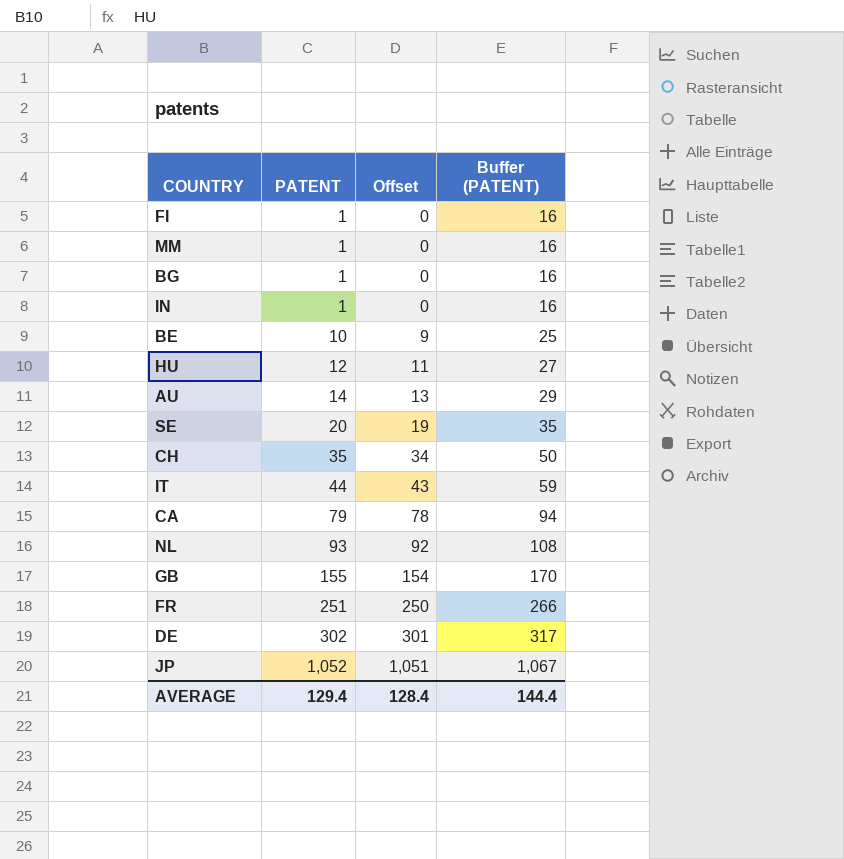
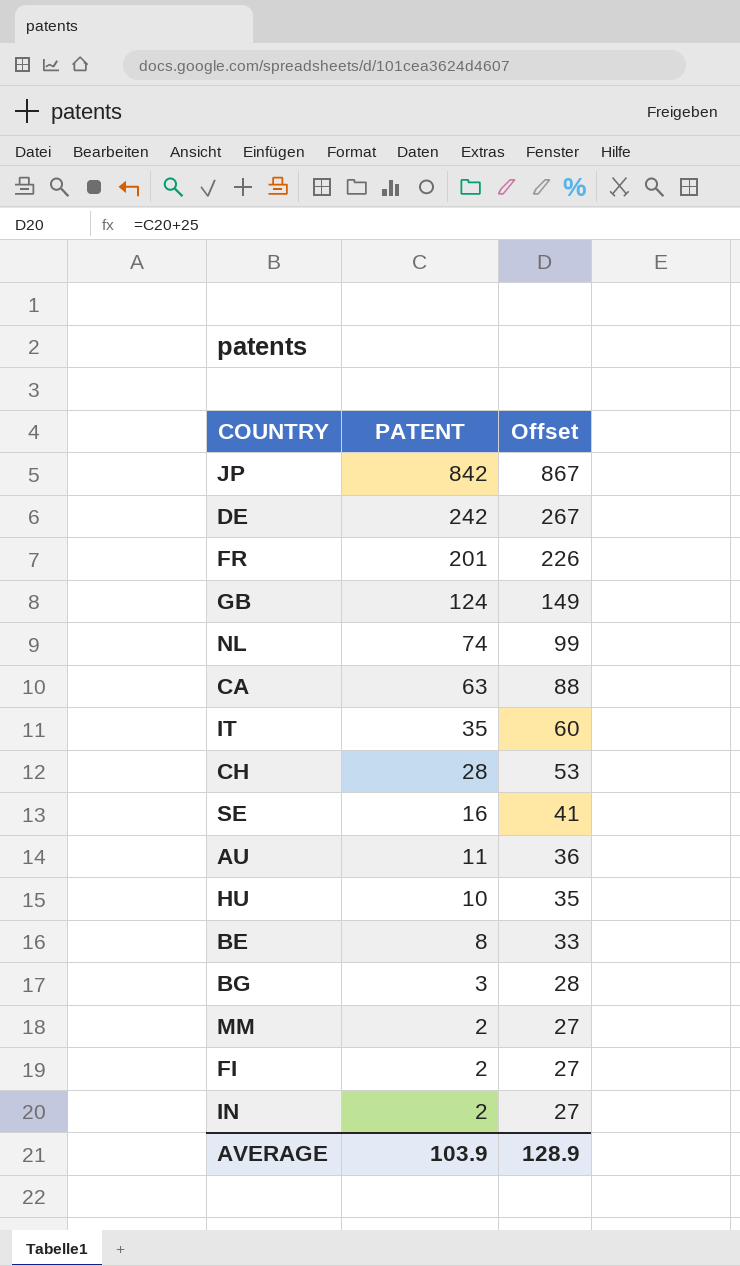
row order: PATENT ascending -> PATENT descending
column Buffer (PATENT) | formula: [PATENT] + 15 -> none
column Offset | formula: [PATENT] - 1 -> [PATENT] + 25
JP | PATENT: 1,052 -> 842
DE | PATENT: 302 -> 242
FR | PATENT: 251 -> 201
GB | PATENT: 155 -> 124
NL | PATENT: 93 -> 74
CA | PATENT: 79 -> 63
IT | PATENT: 44 -> 35
CH | PATENT: 35 -> 28
SE | PATENT: 20 -> 16
AU | PATENT: 14 -> 11
HU | PATENT: 12 -> 10
BE | PATENT: 10 -> 8
BG | PATENT: 1 -> 3
MM | PATENT: 1 -> 2
FI | PATENT: 1 -> 2
IN | PATENT: 1 -> 2
AVERAGE | PATENT: 129.4 -> 103.9
AVERAGE | Offset: 128.4 -> 128.9

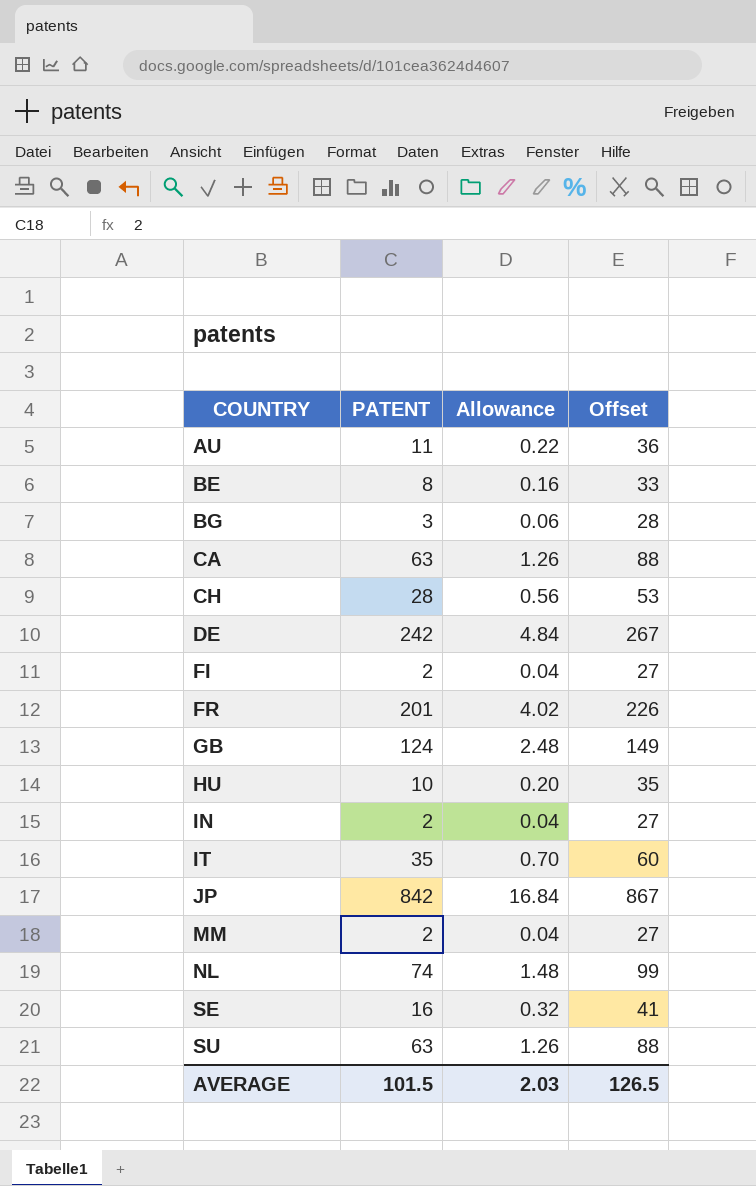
row order: PATENT descending -> COUNTRY ascending
column Allowance | formula: none -> [PATENT] * 0.02
row SU: none -> 63 | 1.26 | 88
AVERAGE | PATENT: 103.9 -> 101.5
AVERAGE | Offset: 128.9 -> 126.5

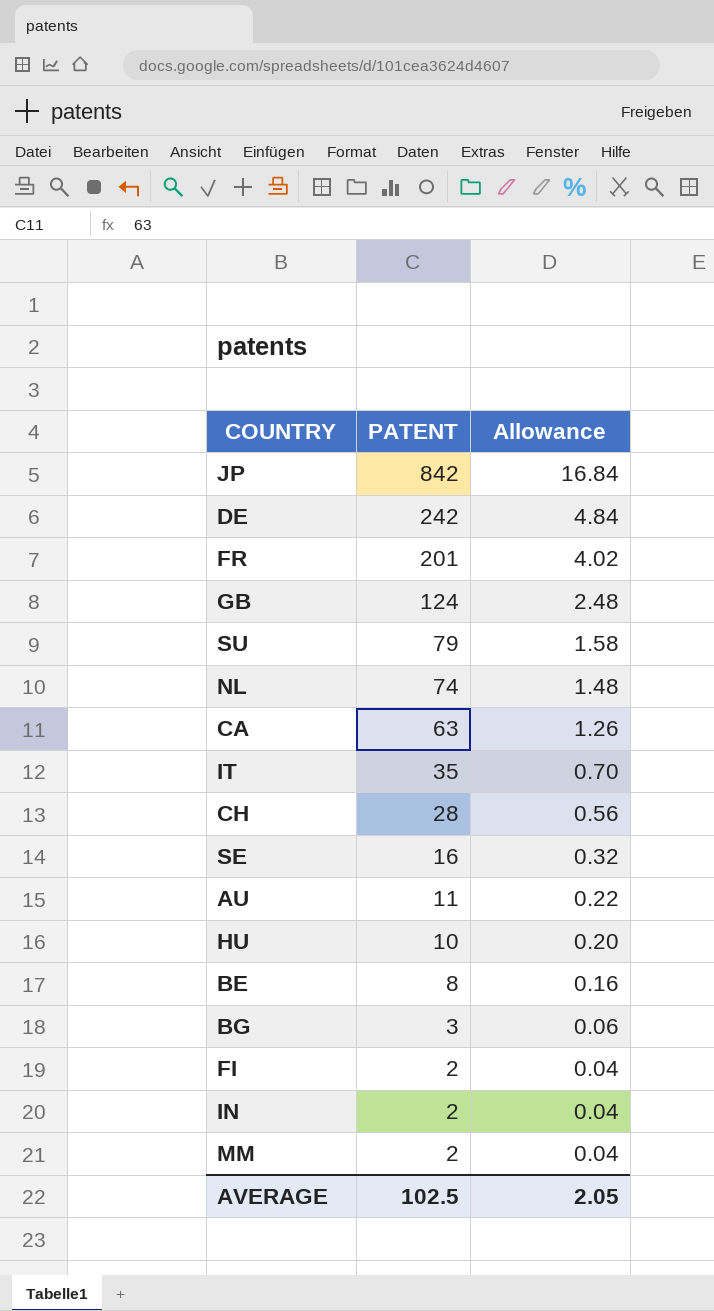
row order: COUNTRY ascending -> PATENT descending
column Offset | formula: [PATENT] + 25 -> none
SU | PATENT: 63 -> 79
SU | Allowance: 1.26 -> 1.58
AVERAGE | PATENT: 101.5 -> 102.5
AVERAGE | Allowance: 2.03 -> 2.05

